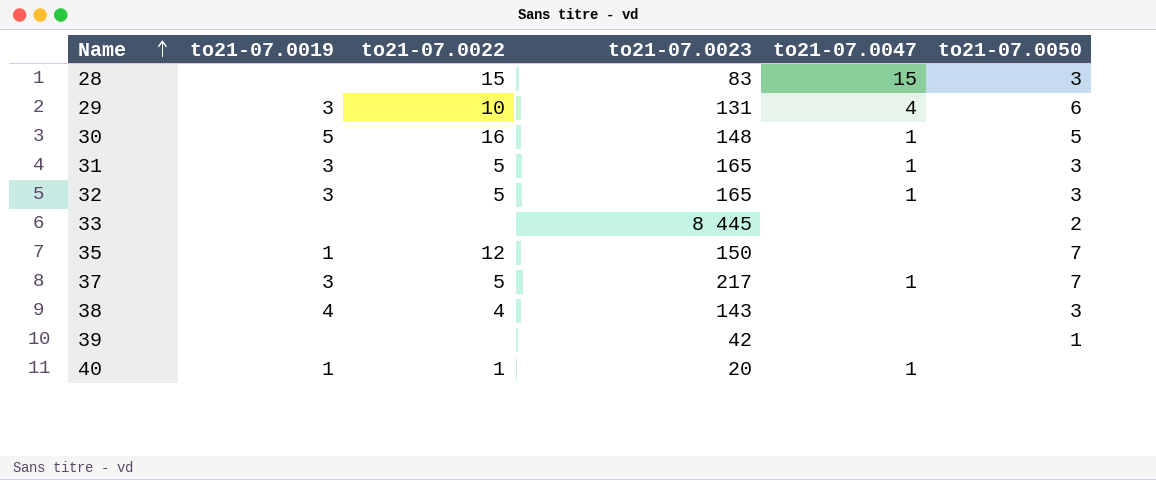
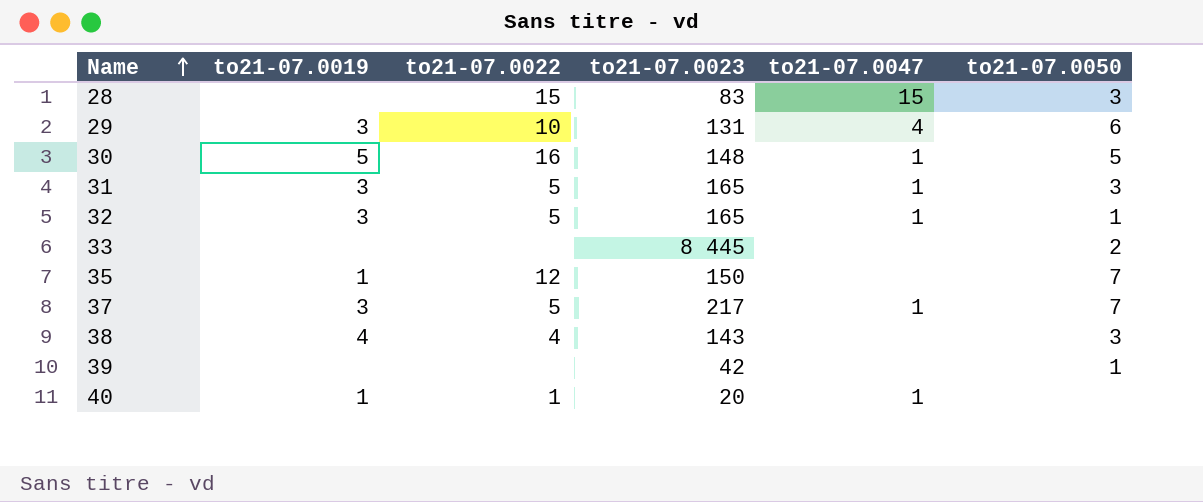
32 | to21-07.0050: 3 -> 1

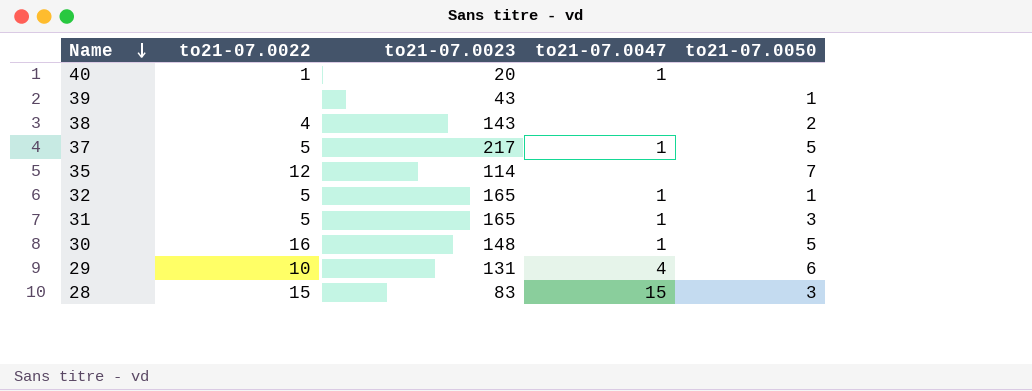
row order: Name ascending -> Name descending
column to21-07.0019 | position: 2 -> none
row 33: none | none | 8 445 | none | 2 -> none
39 | to21-07.0023: 42 -> 43
38 | to21-07.0050: 3 -> 2
37 | to21-07.0050: 7 -> 5
35 | to21-07.0023: 150 -> 114

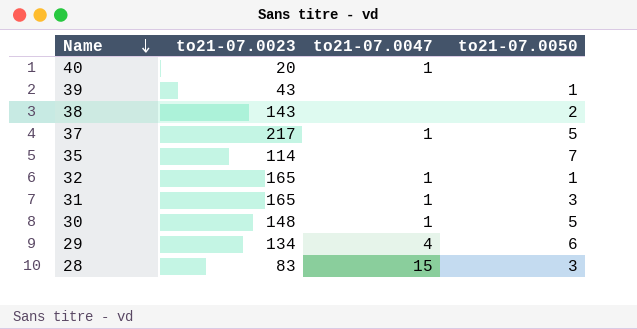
column to21-07.0022 | position: 2 -> none
29 | to21-07.0023: 131 -> 134

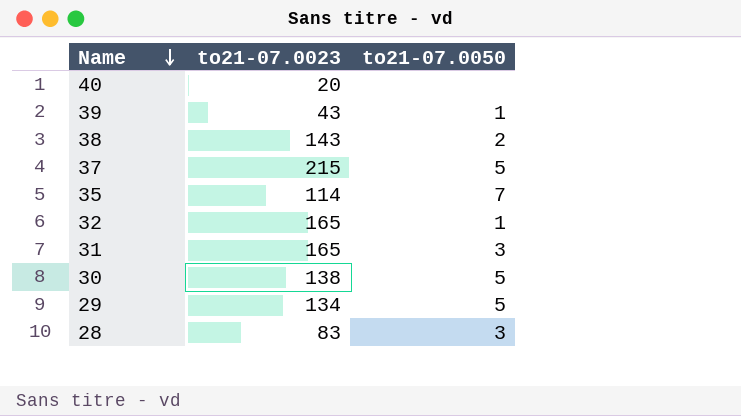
column to21-07.0047 | position: 3 -> none
37 | to21-07.0023: 217 -> 215
30 | to21-07.0023: 148 -> 138
29 | to21-07.0050: 6 -> 5

